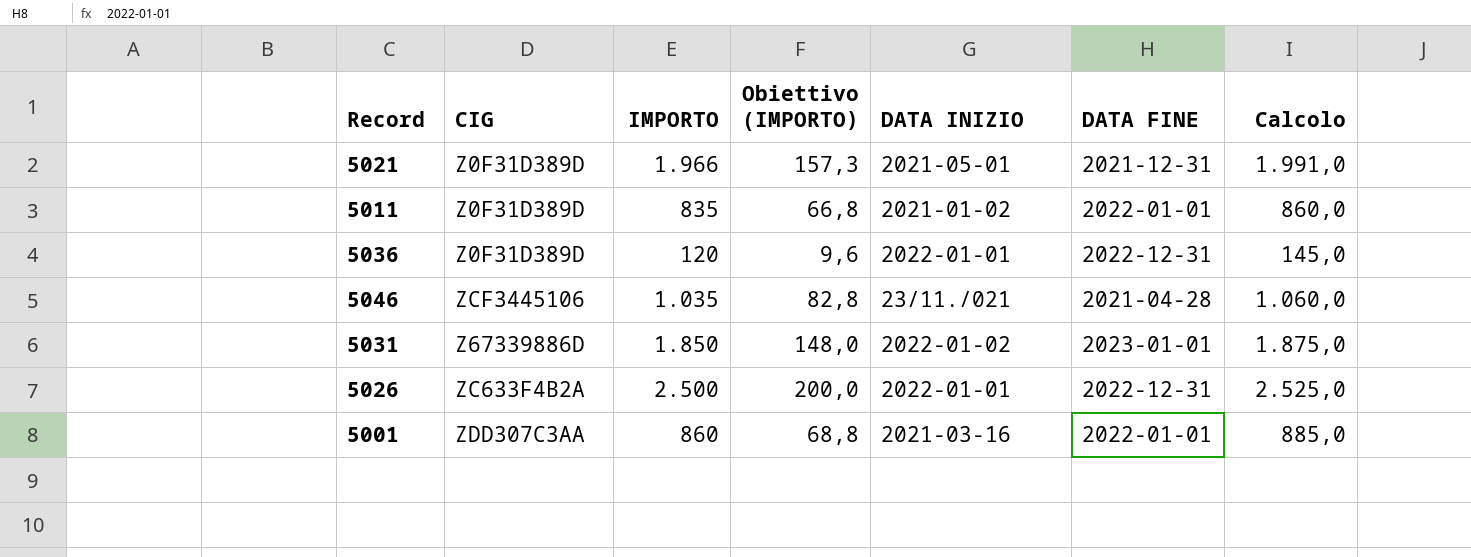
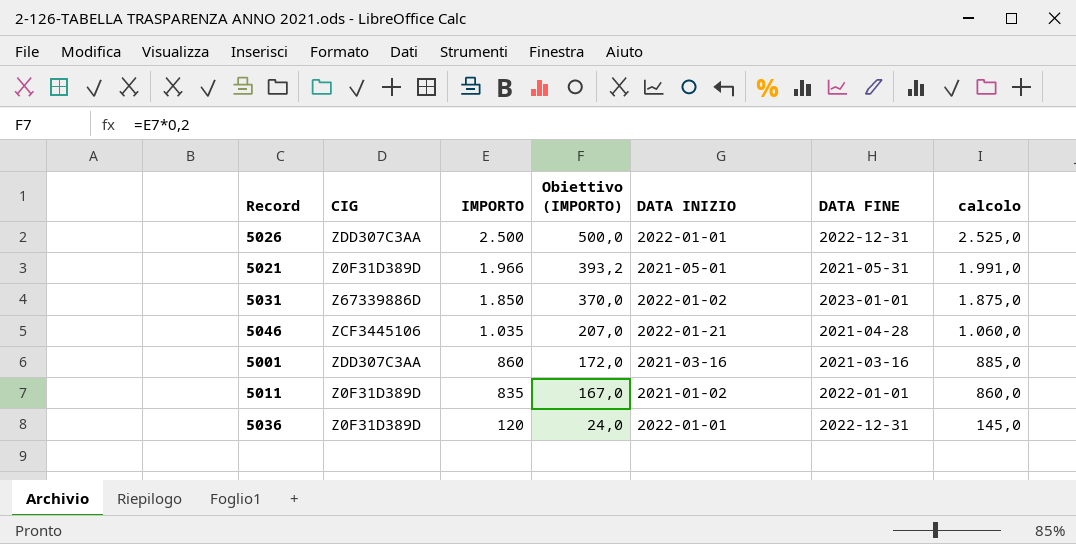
row order: none -> IMPORTO descending
column Obiettivo (IMPORTO) | formula: [IMPORTO] * 0,08 -> [IMPORTO] * 0,2
column name: Calcolo -> calcolo
5026 | CIG: ZC633F4B2A -> ZDD307C3AA
5021 | DATA FINE: 2021-12-31 -> 2021-05-31
5046 | DATA INIZIO: 23/11./021 -> 2022-01-21
5001 | DATA FINE: 2022-01-01 -> 2021-03-16

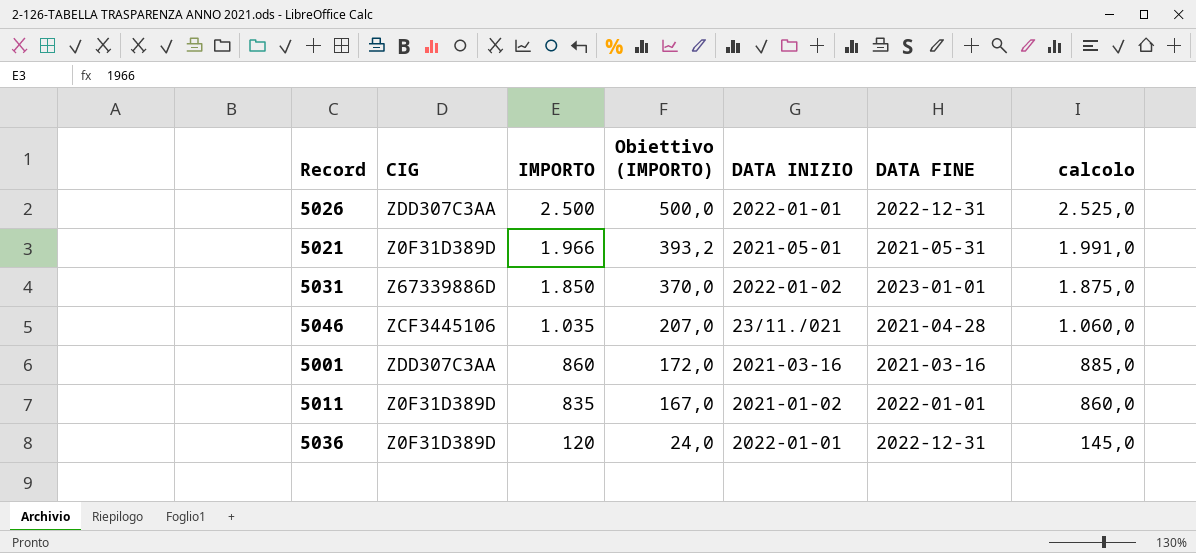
5046 | DATA INIZIO: 2022-01-21 -> 23/11./021

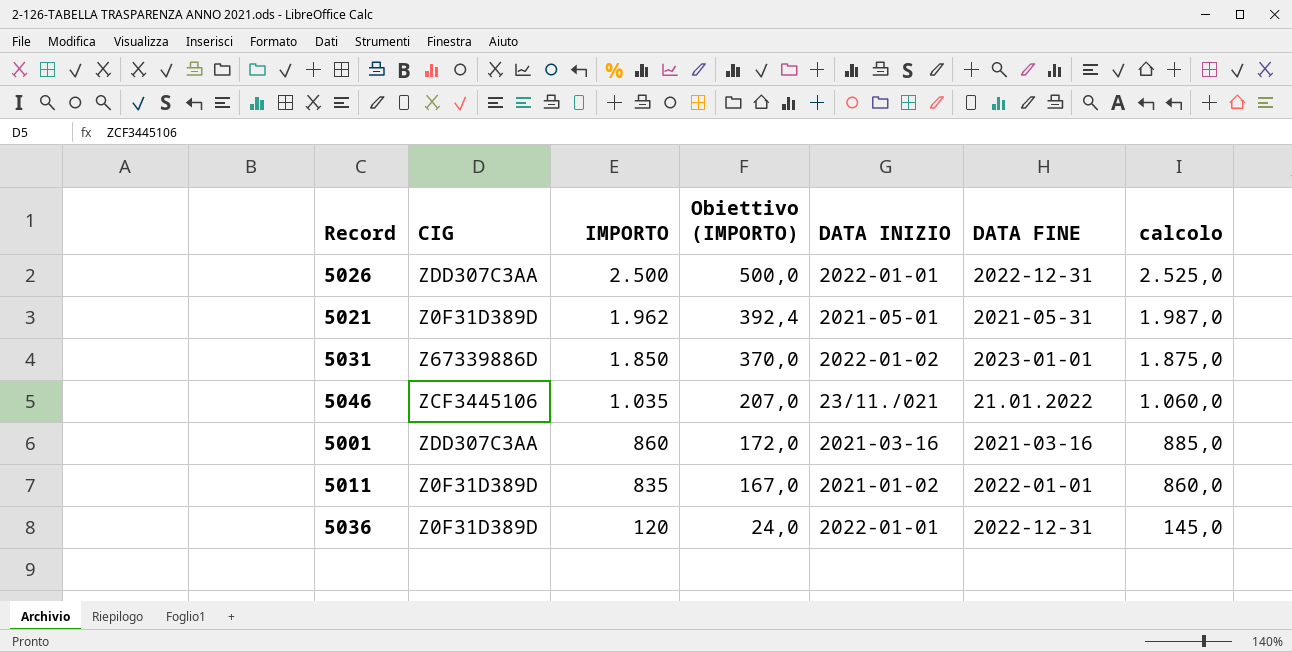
5021 | IMPORTO: 1.966 -> 1.962
5021 | Obiettivo (IMPORTO): 393,2 -> 392,4
5021 | calcolo: 1.991,0 -> 1.987,0
5046 | DATA FINE: 2021-04-28 -> 21.01.2022

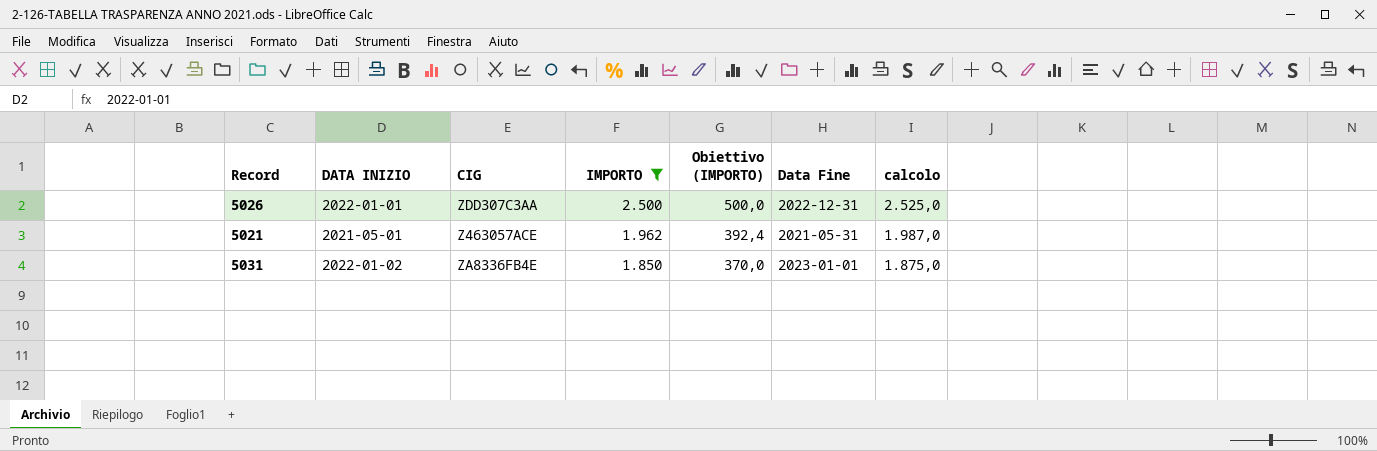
filter: none -> IMPORTO >= 1.850
column DATA INIZIO | position: 5 -> 2
column name: DATA FINE -> Data Fine
5021 | CIG: Z0F31D389D -> Z463057ACE
5031 | CIG: Z67339886D -> ZA8336FB4E

